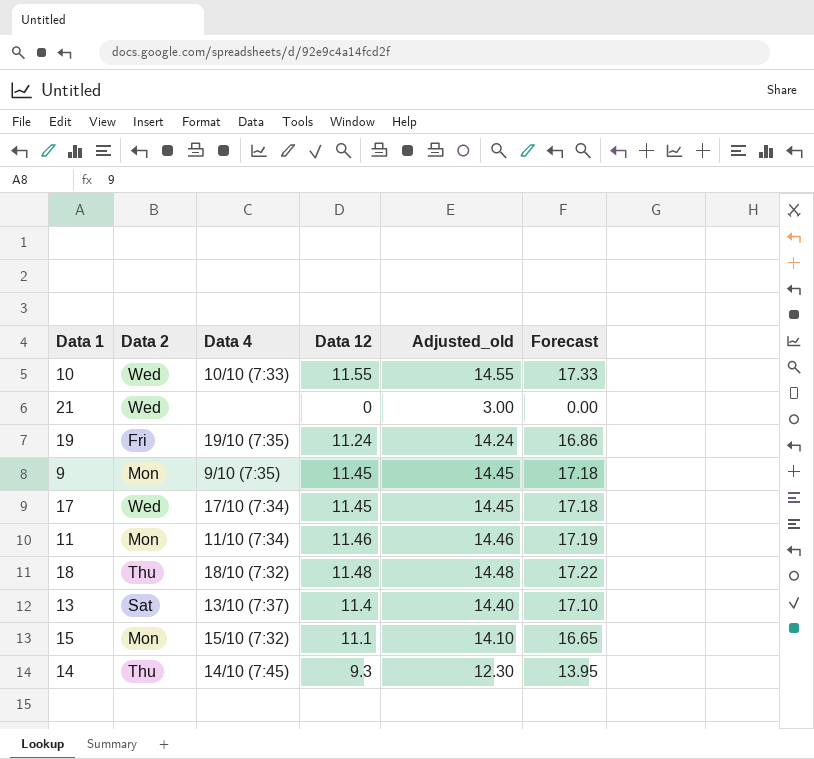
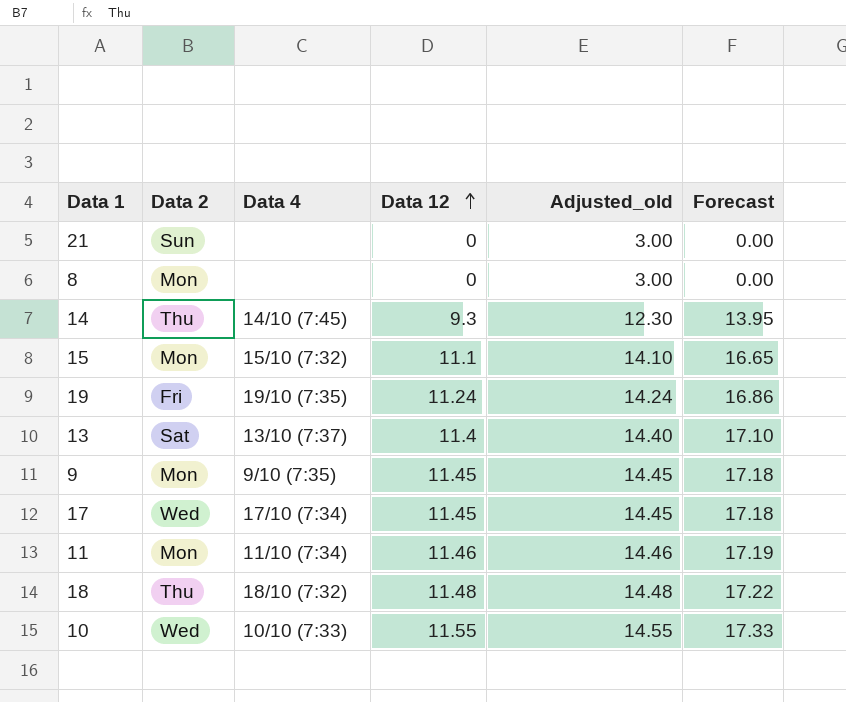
row order: none -> Data 12 ascending
21 | Data 2: Wed -> Sun
row 8: none -> Mon | none | 0 | 3.00 | 0.00

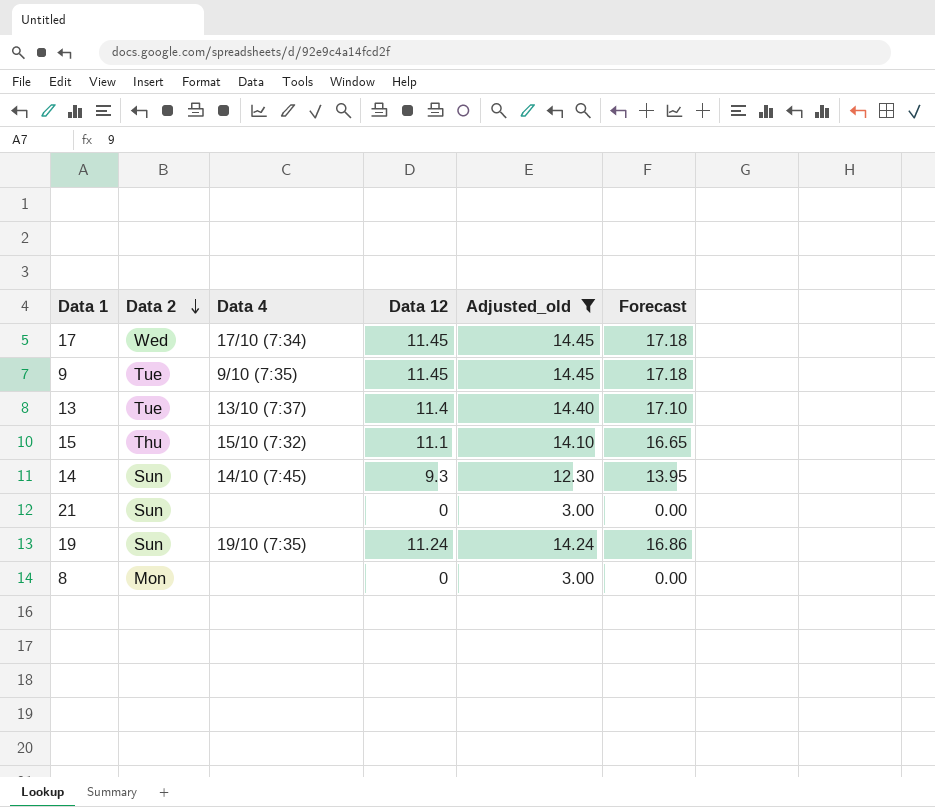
filter: none -> Adjusted_old <= 14.45
row order: Data 12 ascending -> Data 2 descending
9 | Data 2: Mon -> Tue
13 | Data 2: Sat -> Tue
15 | Data 2: Mon -> Thu
14 | Data 2: Thu -> Sun
19 | Data 2: Fri -> Sun

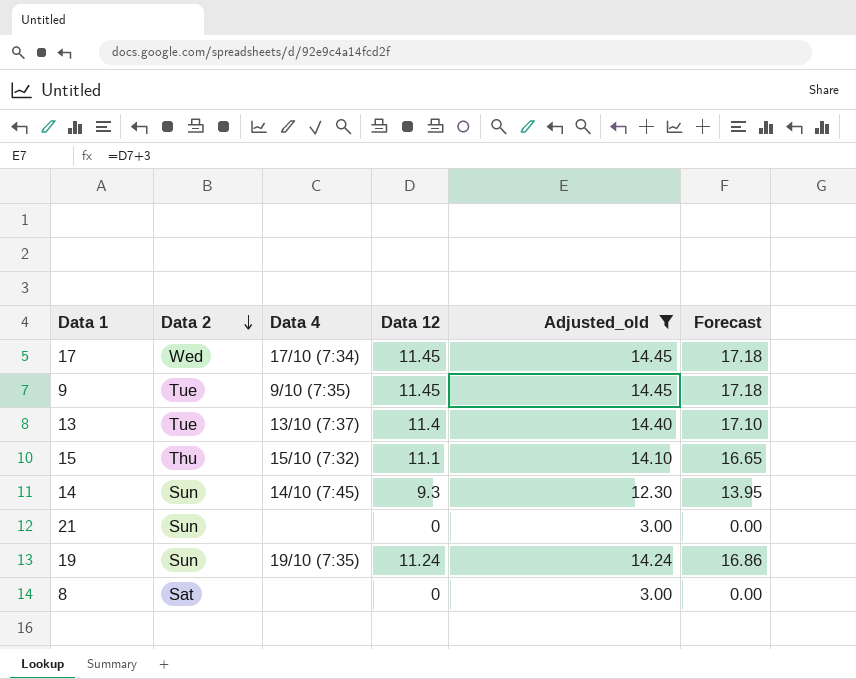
8 | Data 2: Mon -> Sat

